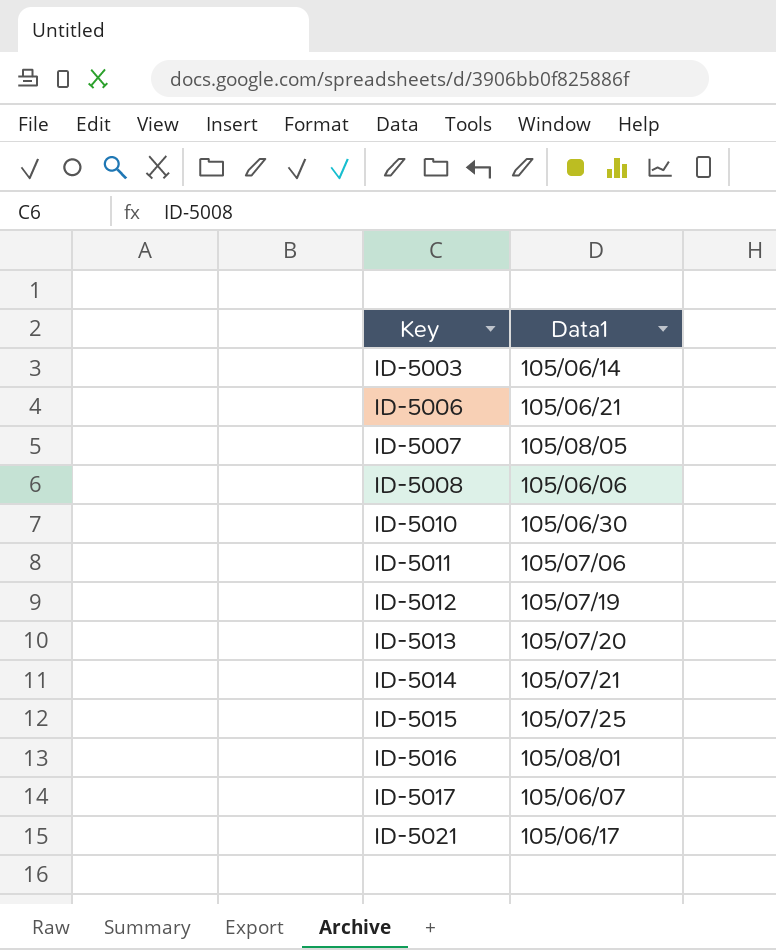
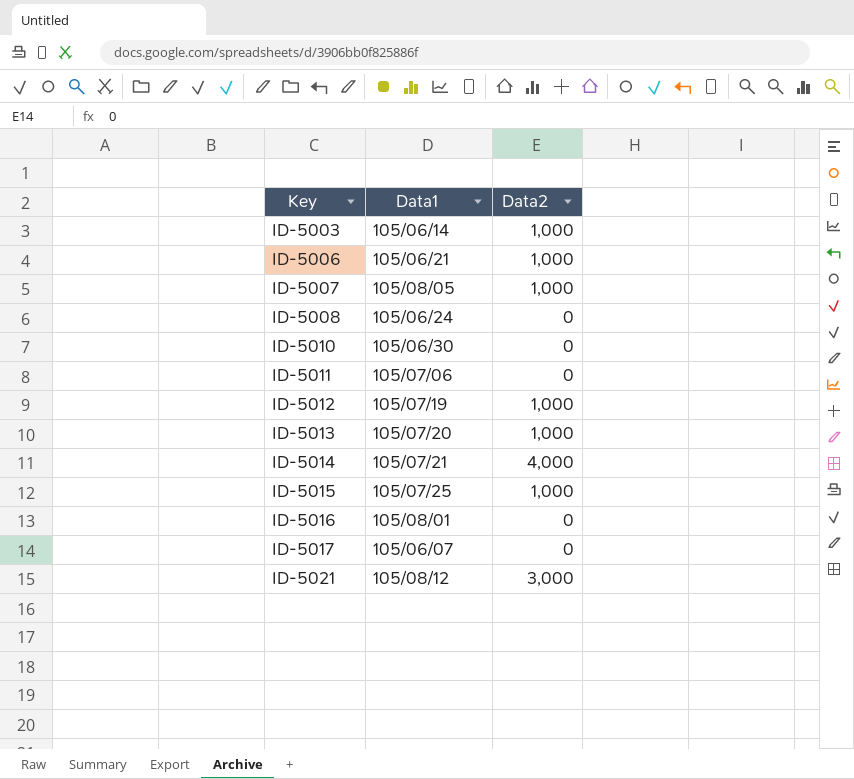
column Data2 | position: none -> 3
ID-5008 | Data1: 105/06/06 -> 105/06/24
ID-5021 | Data1: 105/06/17 -> 105/08/12

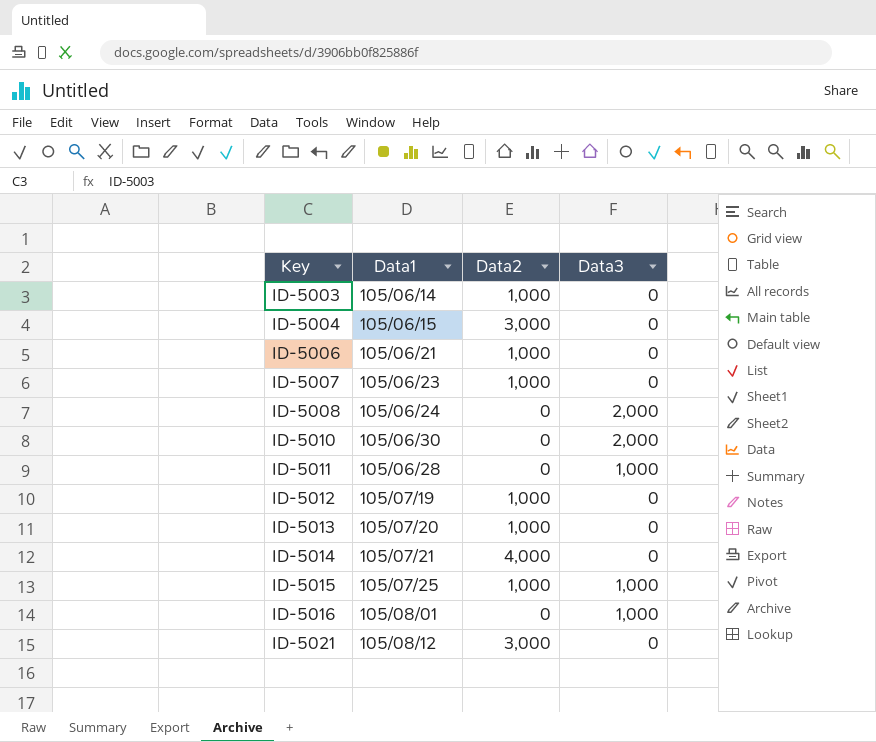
column Data3 | position: none -> 4
row ID-5017: 105/06/07 | 0 -> none
row ID-5004: none -> 105/06/15 | 3,000 | 0
ID-5007 | Data1: 105/08/05 -> 105/06/23
ID-5011 | Data1: 105/07/06 -> 105/06/28

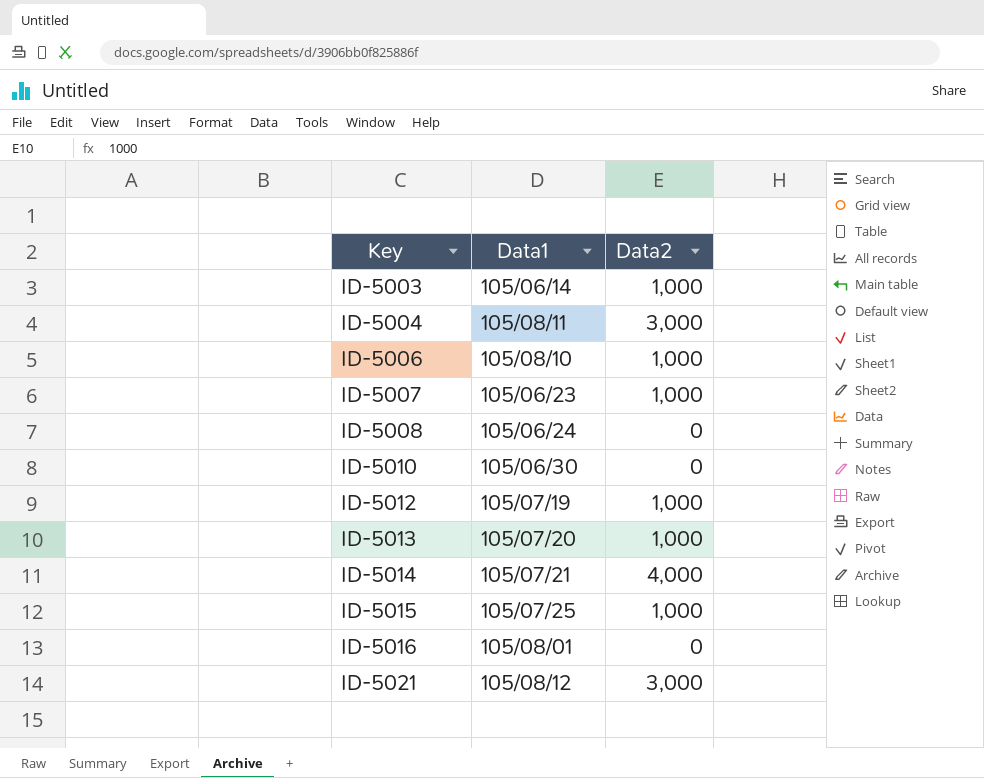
column Data3 | position: 4 -> none
row ID-5011: 105/06/28 | 0 | 1,000 -> none
ID-5004 | Data1: 105/06/15 -> 105/08/11
ID-5006 | Data1: 105/06/21 -> 105/08/10

